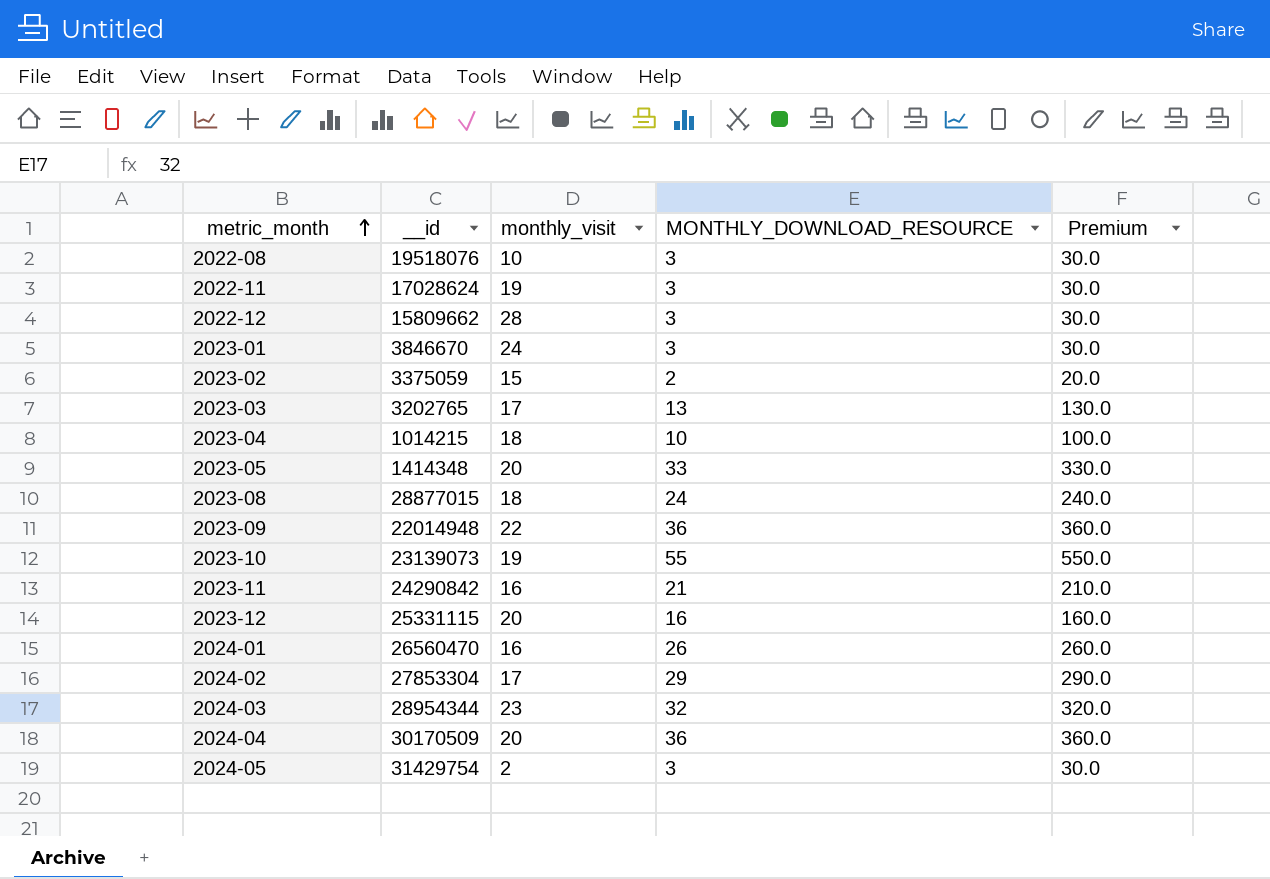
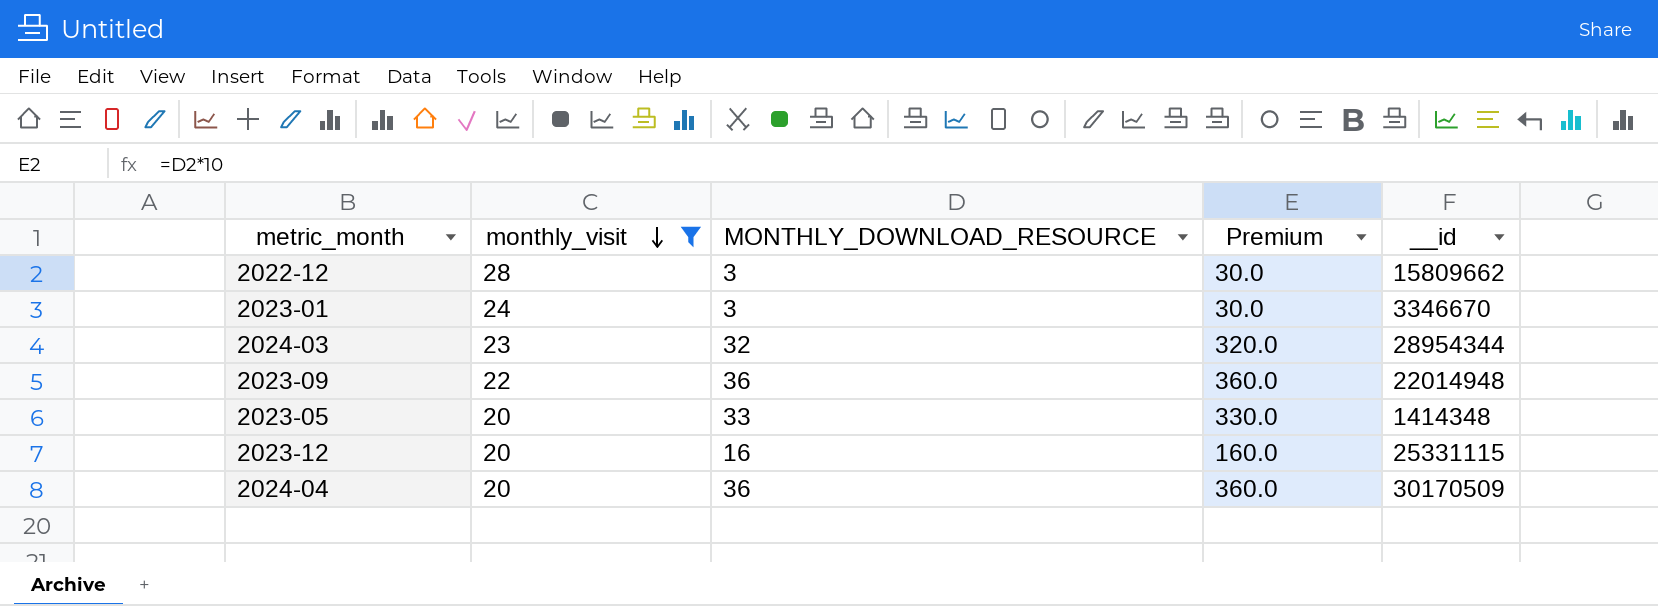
filter: none -> monthly_visit >= 20
row order: metric_month ascending -> monthly_visit descending
column __id | position: 2 -> 5
2023-01 | __id: 3846670 -> 3346670

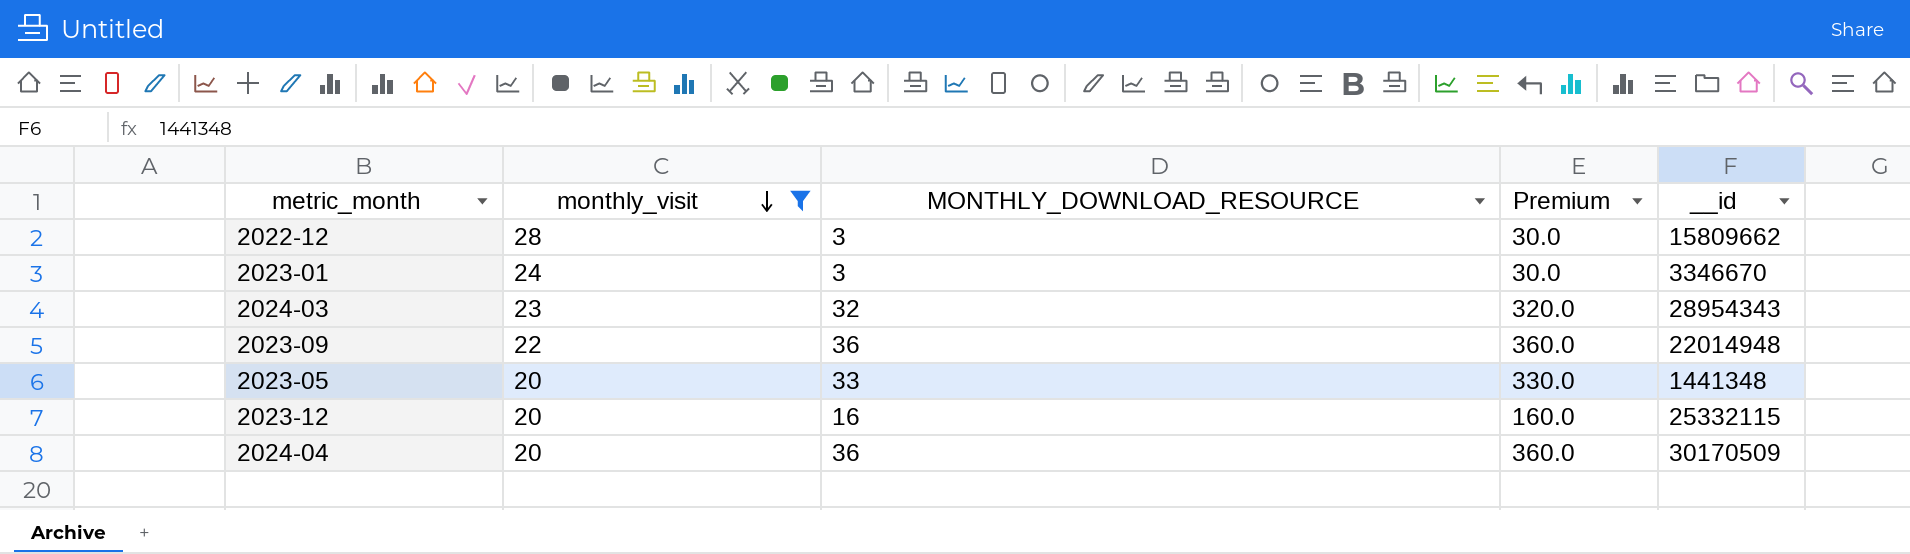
2024-03 | __id: 28954344 -> 28954343
2023-05 | __id: 1414348 -> 1441348
2023-12 | __id: 25331115 -> 25332115

